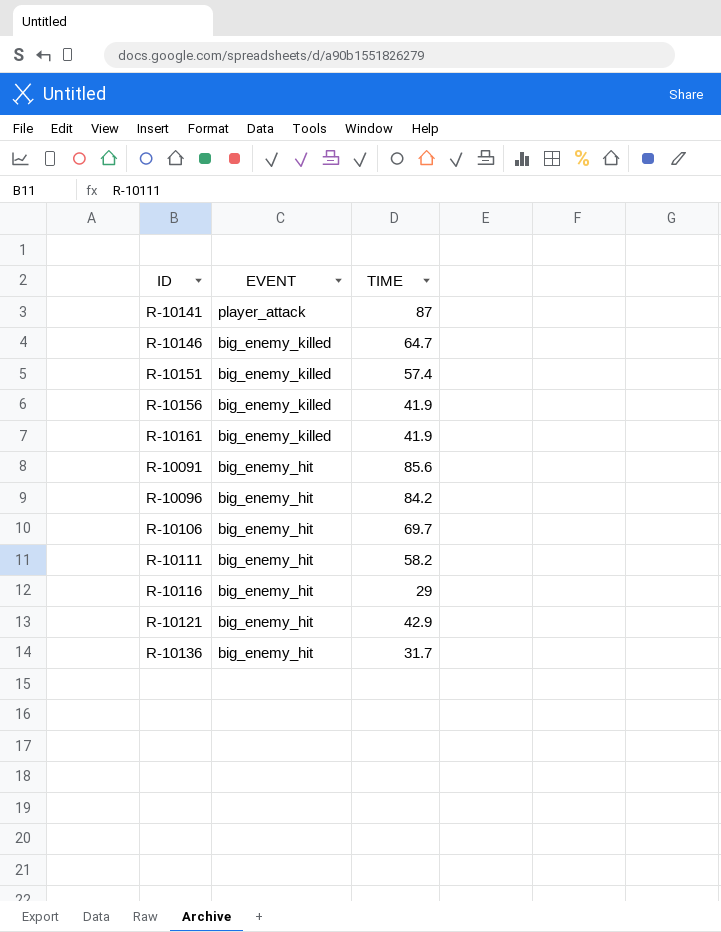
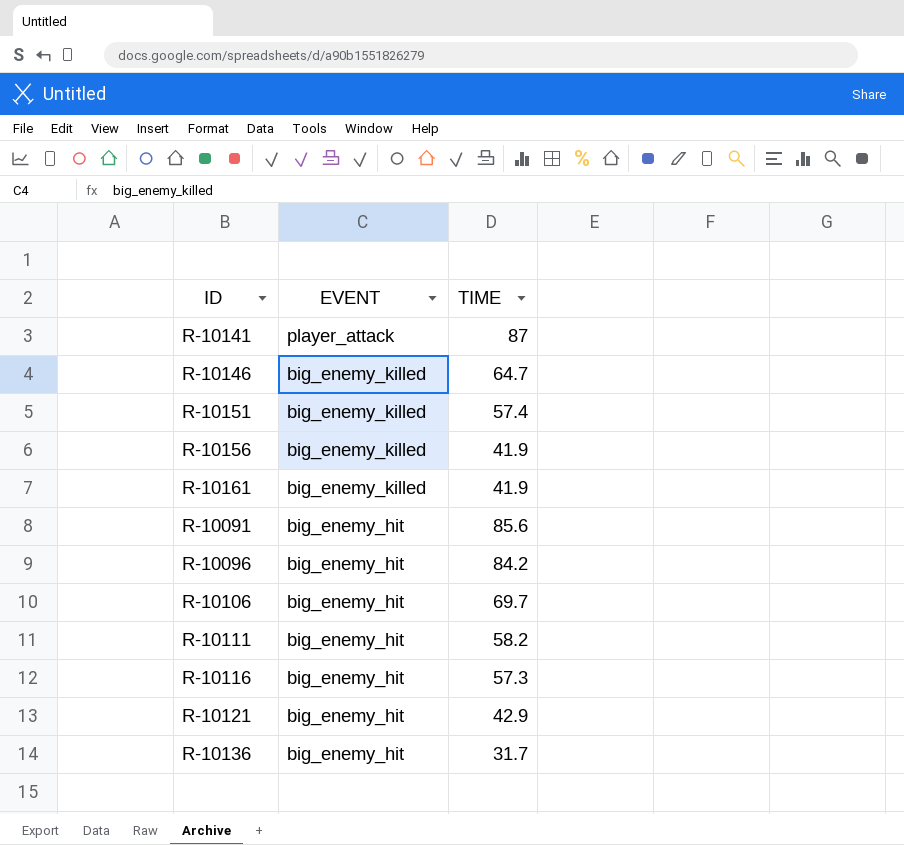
R-10116 | TIME: 29 -> 57.3

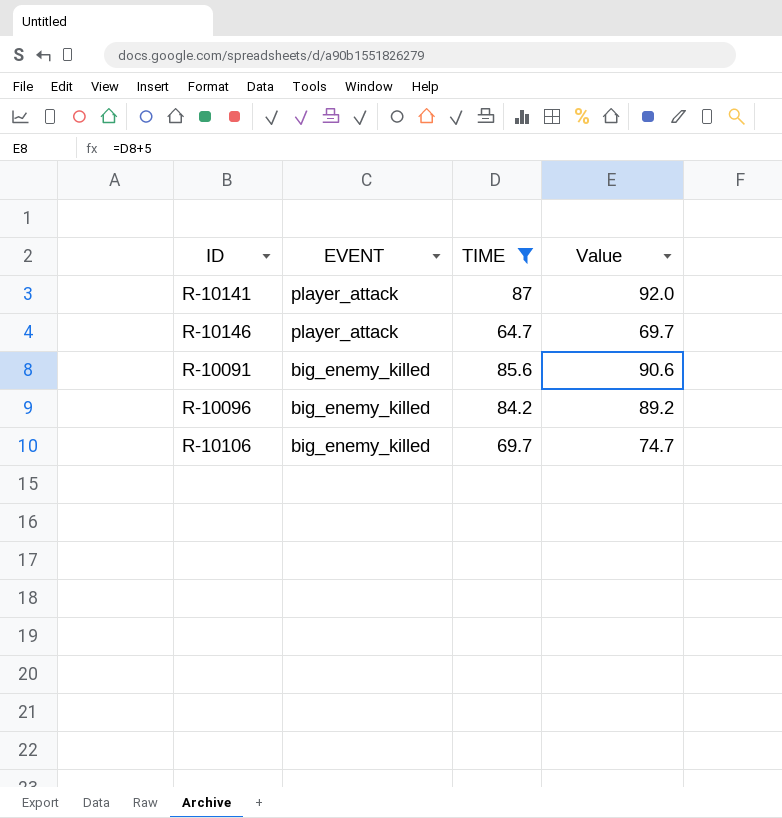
filter: none -> TIME >= 64.7
column Value | formula: none -> [TIME] + 5
R-10146 | EVENT: big_enemy_killed -> player_attack
R-10091 | EVENT: big_enemy_hit -> big_enemy_killed
R-10096 | EVENT: big_enemy_hit -> big_enemy_killed
R-10106 | EVENT: big_enemy_hit -> big_enemy_killed

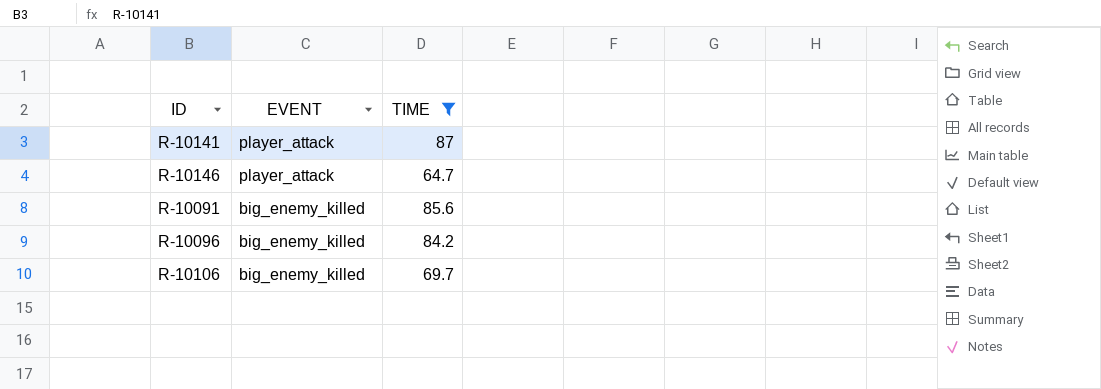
column Value | formula: [TIME] + 5 -> none

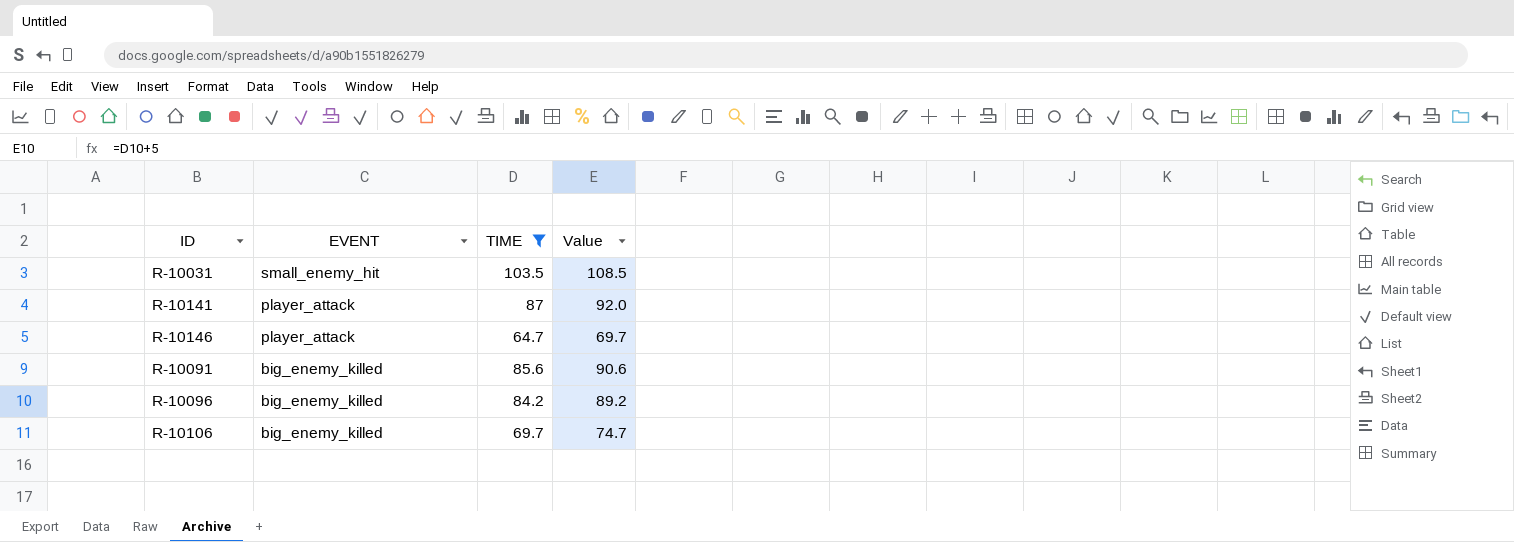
column Value | formula: none -> [TIME] + 5
row R-10031: none -> small_enemy_hit | 103.5 | 108.5

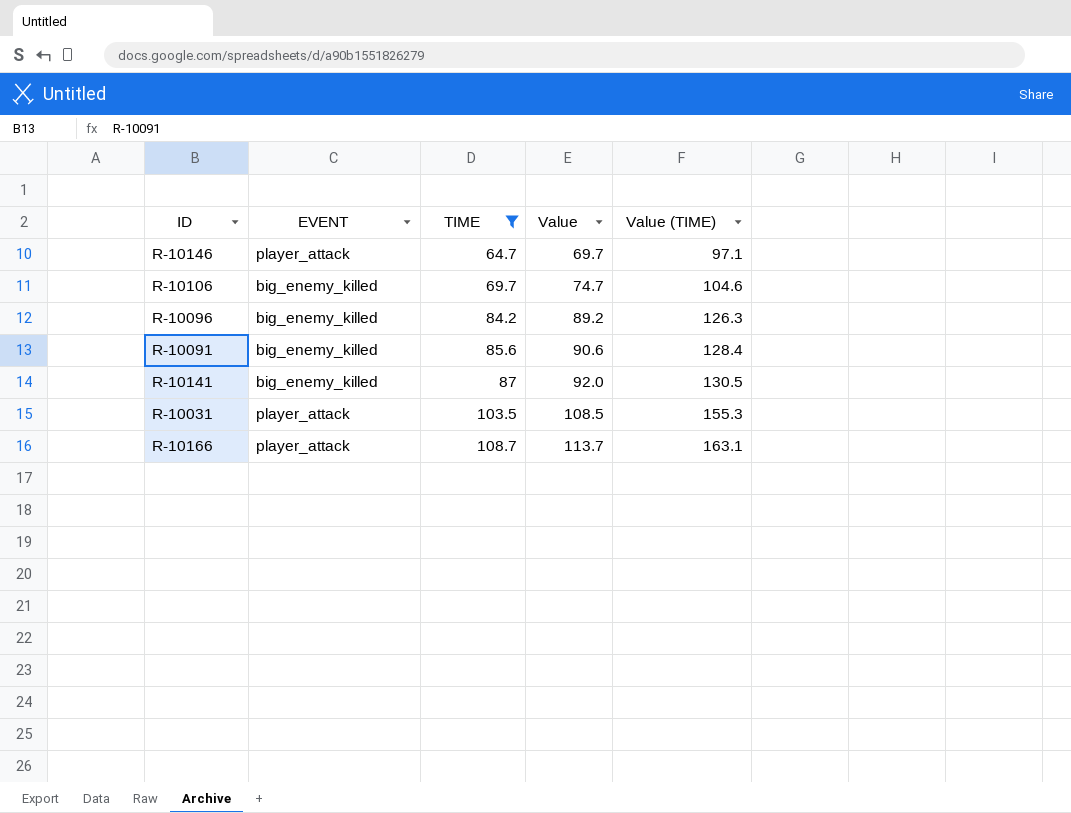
row order: EVENT descending -> TIME ascending
column Value (TIME) | formula: none -> [TIME] * 1.5
R-10141 | EVENT: player_attack -> big_enemy_killed
R-10031 | EVENT: small_enemy_hit -> player_attack
row R-10166: none -> player_attack | 108.7 | 113.7 | 163.1

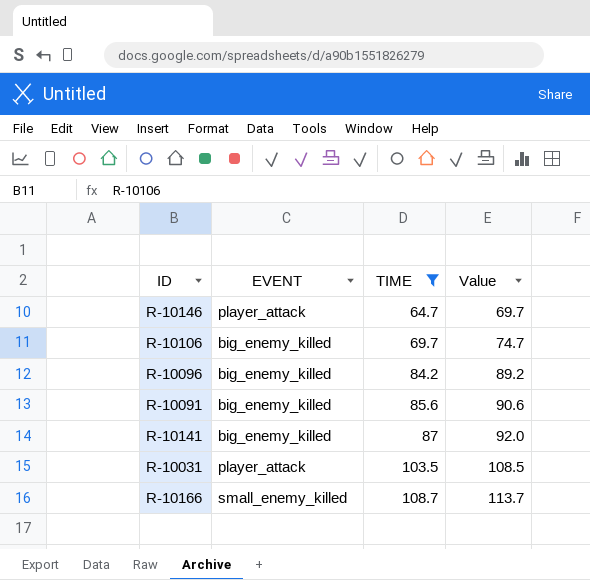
column Value (TIME) | formula: [TIME] * 1.5 -> none
R-10166 | EVENT: player_attack -> small_enemy_killed

